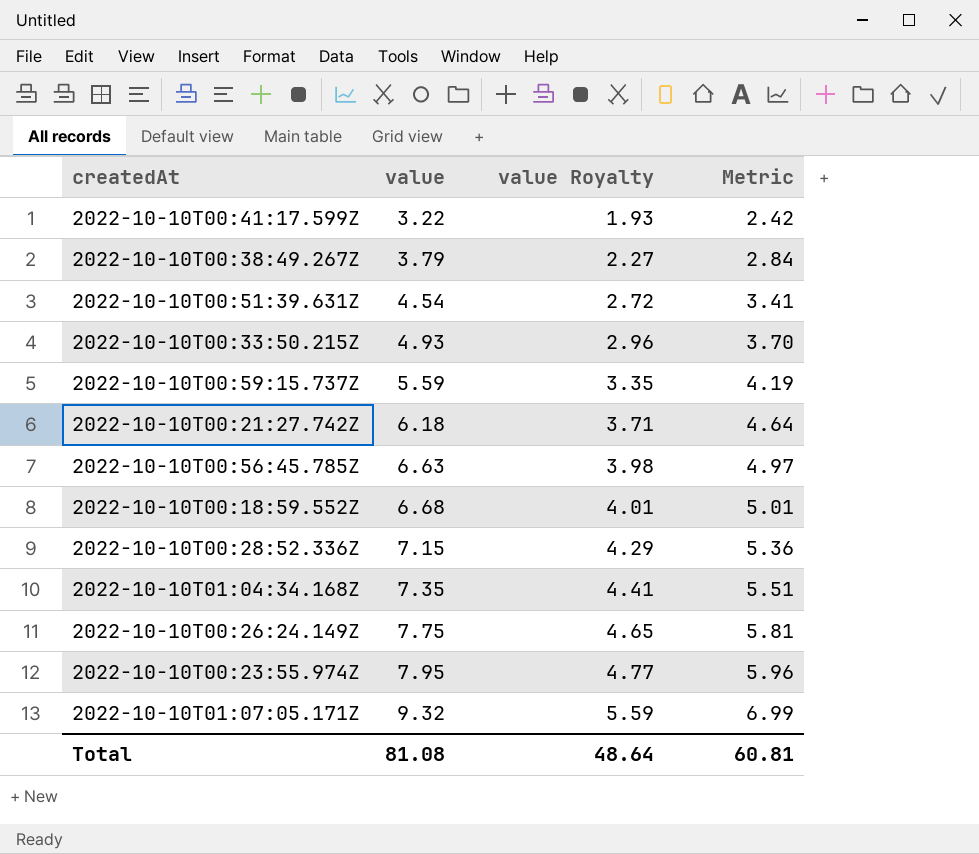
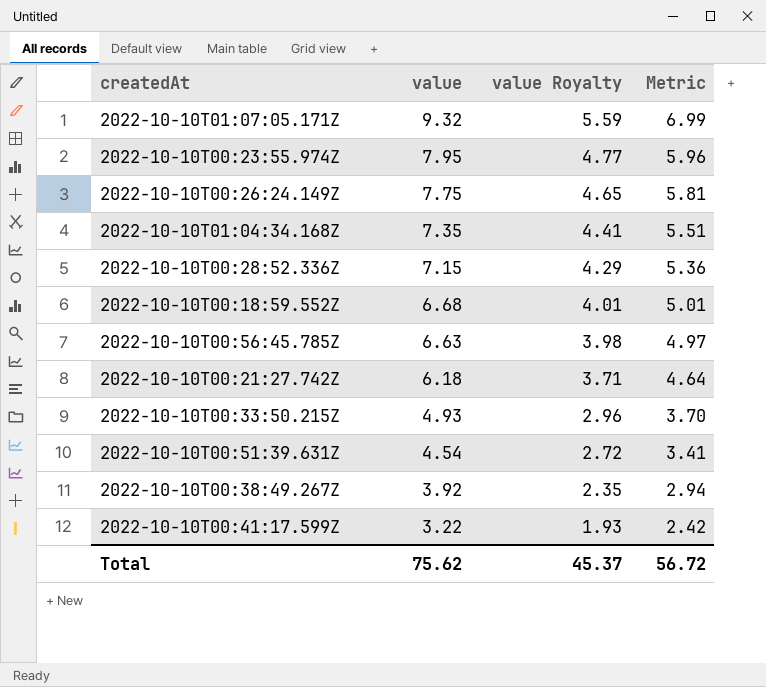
row order: value ascending -> value descending
row 2022-10-10T00:59:15.737Z: 5.59 | 3.35 | 4.19 -> none
2022-10-10T00:38:49.267Z | value: 3.79 -> 3.92
2022-10-10T00:38:49.267Z | value Royalty: 2.27 -> 2.35
2022-10-10T00:38:49.267Z | Metric: 2.84 -> 2.94
Total | value: 81.08 -> 75.62
Total | value Royalty: 48.64 -> 45.37
Total | Metric: 60.81 -> 56.72

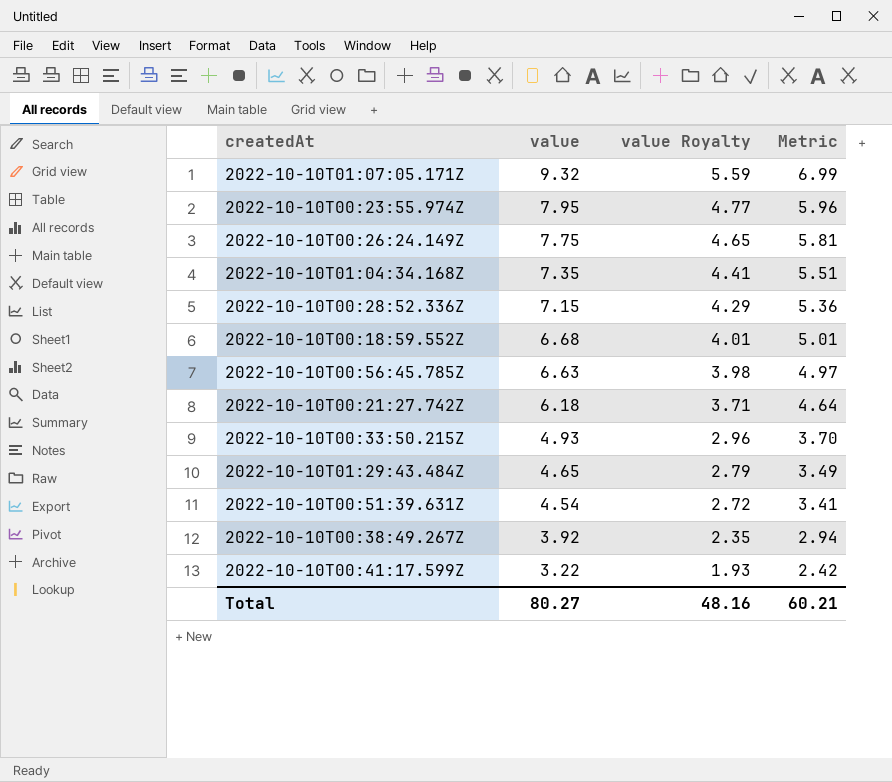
row 2022-10-10T01:29:43.484Z: none -> 4.65 | 2.79 | 3.49
Total | value: 75.62 -> 80.27
Total | value Royalty: 45.37 -> 48.16
Total | Metric: 56.72 -> 60.21

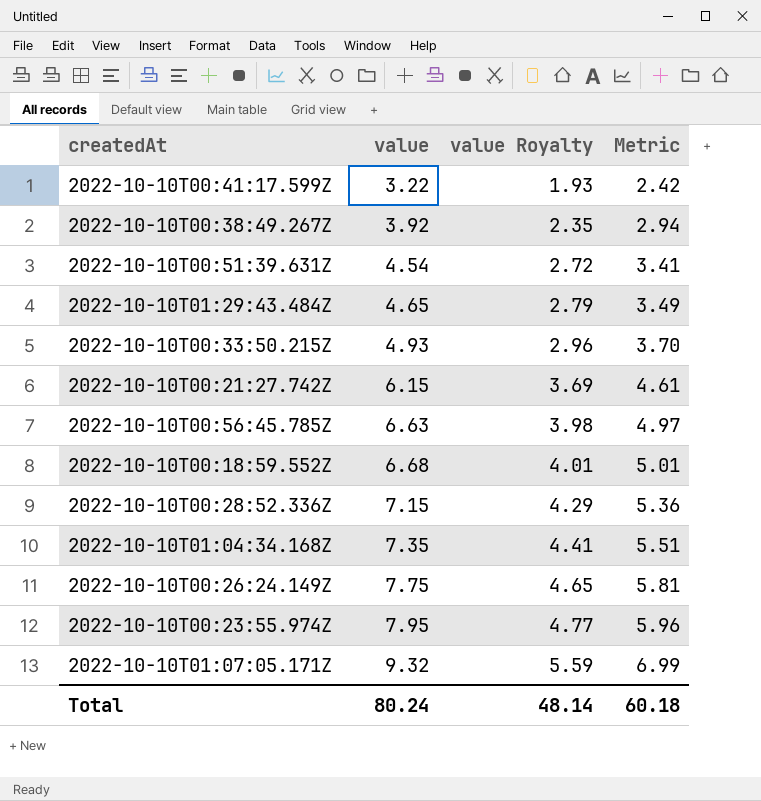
row order: value descending -> value ascending
2022-10-10T00:21:27.742Z | value: 6.18 -> 6.15
2022-10-10T00:21:27.742Z | value Royalty: 3.71 -> 3.69
2022-10-10T00:21:27.742Z | Metric: 4.64 -> 4.61
Total | value: 80.27 -> 80.24
Total | value Royalty: 48.16 -> 48.14
Total | Metric: 60.21 -> 60.18

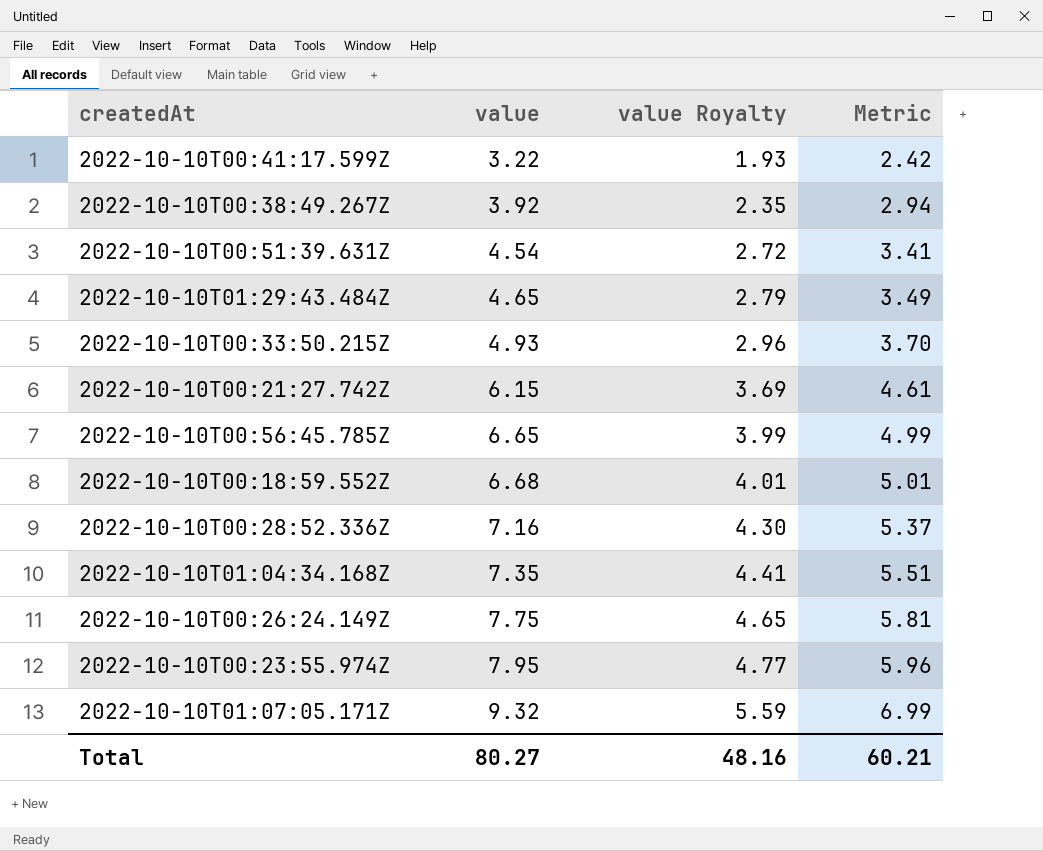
2022-10-10T00:56:45.785Z | value: 6.63 -> 6.65
2022-10-10T00:56:45.785Z | value Royalty: 3.98 -> 3.99
2022-10-10T00:56:45.785Z | Metric: 4.97 -> 4.99
2022-10-10T00:28:52.336Z | value: 7.15 -> 7.16
2022-10-10T00:28:52.336Z | value Royalty: 4.29 -> 4.30
2022-10-10T00:28:52.336Z | Metric: 5.36 -> 5.37
Total | value: 80.24 -> 80.27
Total | value Royalty: 48.14 -> 48.16
Total | Metric: 60.18 -> 60.21

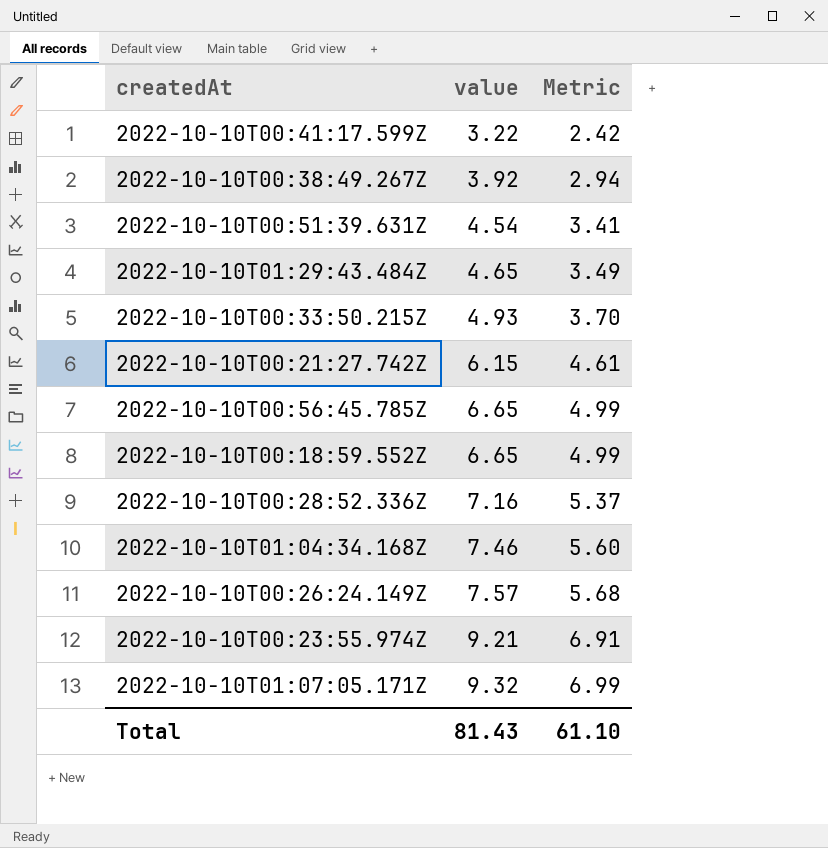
column value Royalty | formula: [value] * 0.6 -> none
2022-10-10T00:18:59.552Z | value: 6.68 -> 6.65
2022-10-10T00:18:59.552Z | Metric: 5.01 -> 4.99
2022-10-10T01:04:34.168Z | value: 7.35 -> 7.46
2022-10-10T01:04:34.168Z | Metric: 5.51 -> 5.60
2022-10-10T00:26:24.149Z | value: 7.75 -> 7.57
2022-10-10T00:26:24.149Z | Metric: 5.81 -> 5.68
2022-10-10T00:23:55.974Z | value: 7.95 -> 9.21
2022-10-10T00:23:55.974Z | Metric: 5.96 -> 6.91
Total | value: 80.27 -> 81.43
Total | Metric: 60.21 -> 61.10

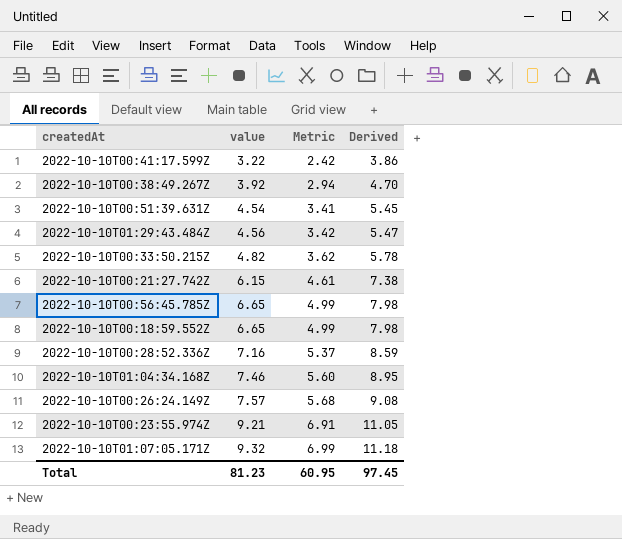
column Derived | formula: none -> [value] * 1.2
2022-10-10T01:29:43.484Z | value: 4.65 -> 4.56
2022-10-10T01:29:43.484Z | Metric: 3.49 -> 3.42
2022-10-10T00:33:50.215Z | value: 4.93 -> 4.82
2022-10-10T00:33:50.215Z | Metric: 3.70 -> 3.62
Total | value: 81.43 -> 81.23
Total | Metric: 61.10 -> 60.95

